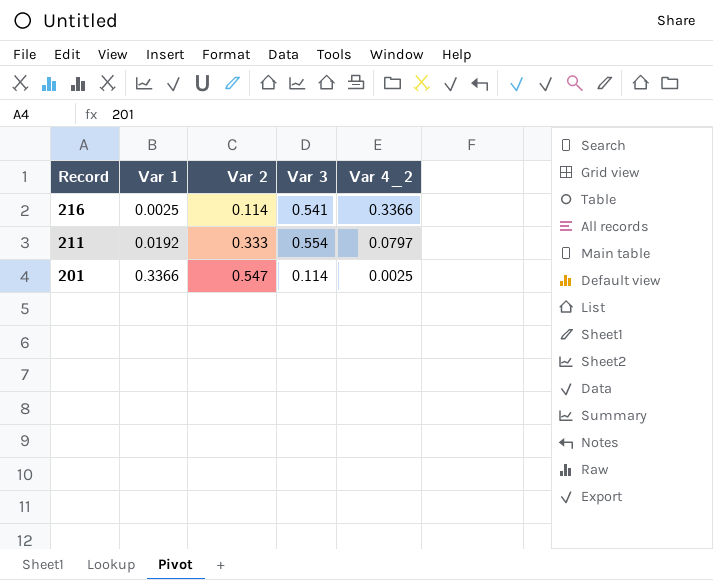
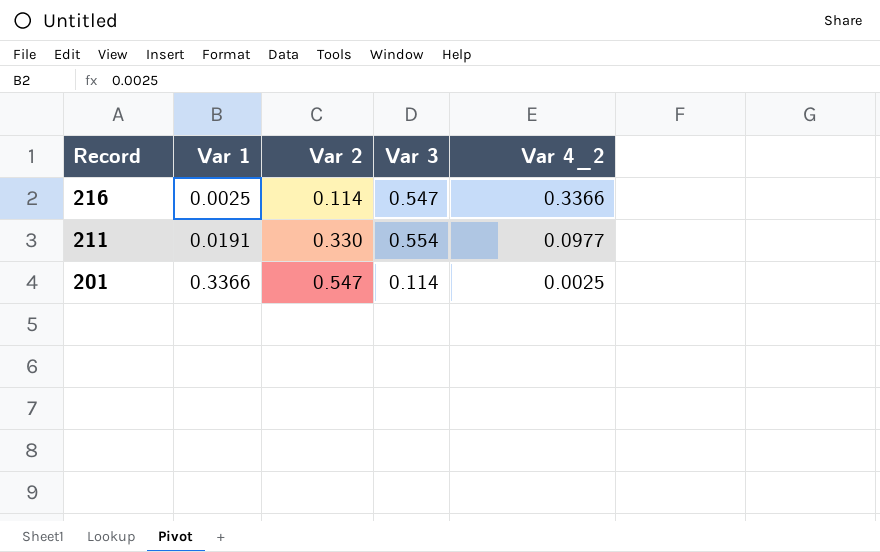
216 | Var 3: 0.541 -> 0.547
211 | Var 1: 0.0192 -> 0.0191
211 | Var 2: 0.333 -> 0.330
211 | Var 4_2: 0.0797 -> 0.0977

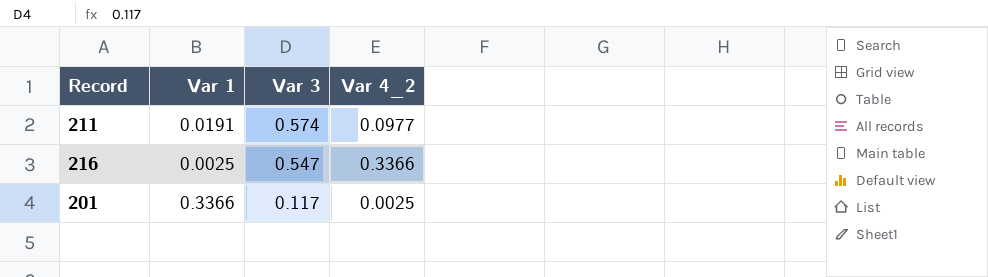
row order: Record descending -> Var 3 descending
column Var 2 | position: 3 -> none
211 | Var 3: 0.554 -> 0.574
201 | Var 3: 0.114 -> 0.117

